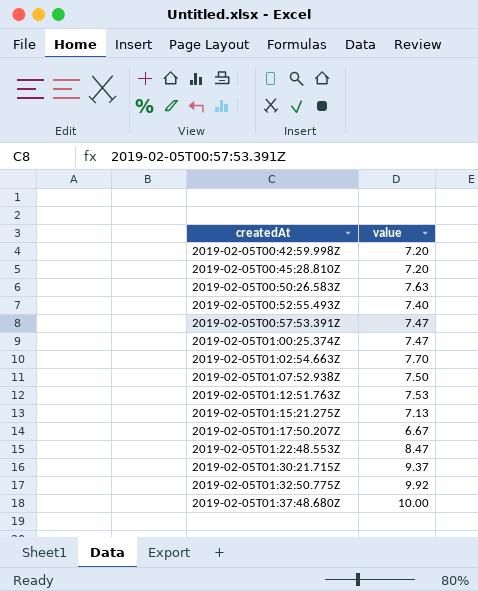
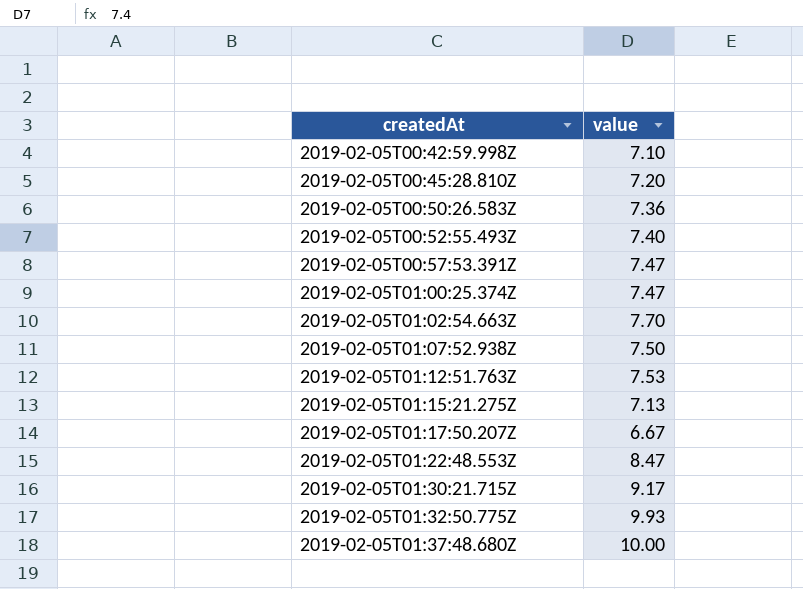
2019-02-05T00:42:59.998Z | value: 7.20 -> 7.10
2019-02-05T00:50:26.583Z | value: 7.63 -> 7.36
2019-02-05T01:30:21.715Z | value: 9.37 -> 9.17
2019-02-05T01:32:50.775Z | value: 9.92 -> 9.93

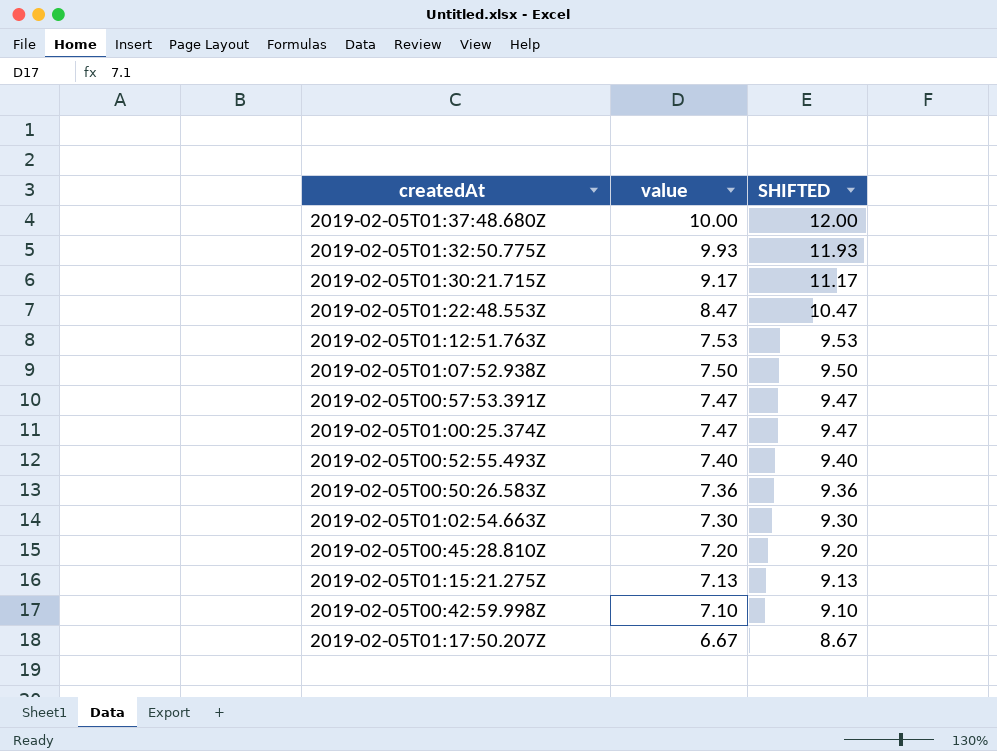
row order: createdAt ascending -> value descending
column SHIFTED | formula: none -> [value] + 2
2019-02-05T01:02:54.663Z | value: 7.70 -> 7.30

